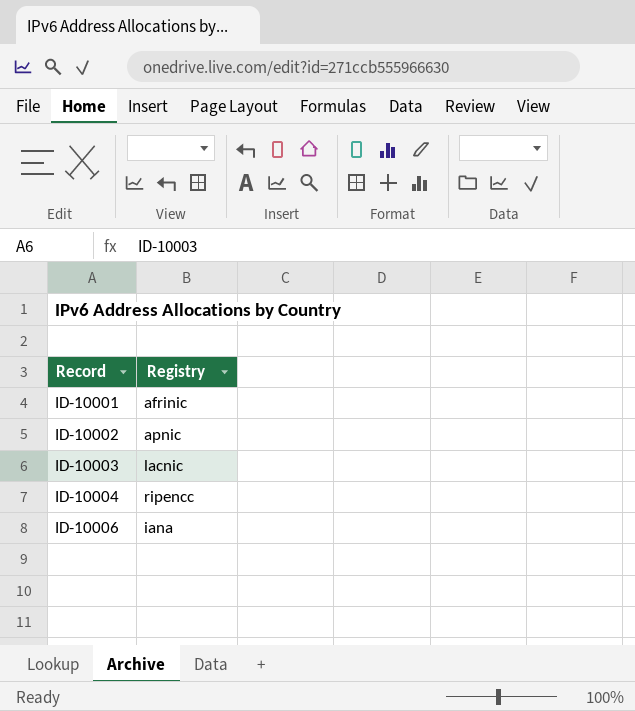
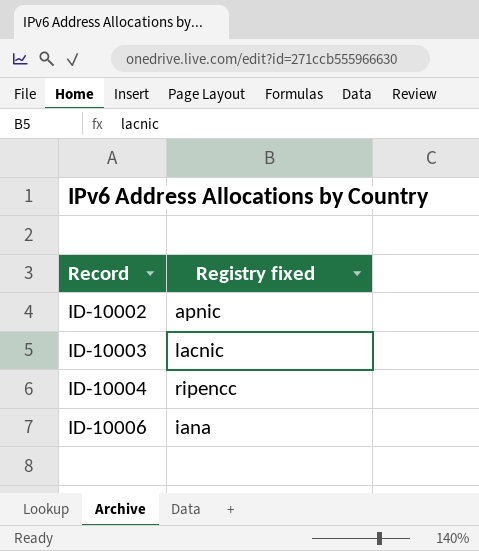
column name: Registry -> Registry fixed
row ID-10001: afrinic -> none

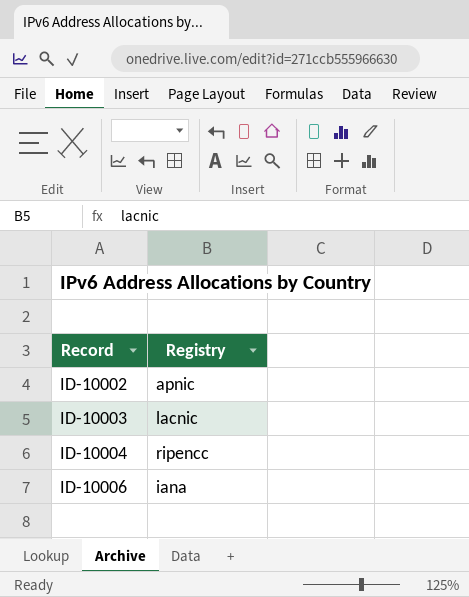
column name: Registry fixed -> Registry

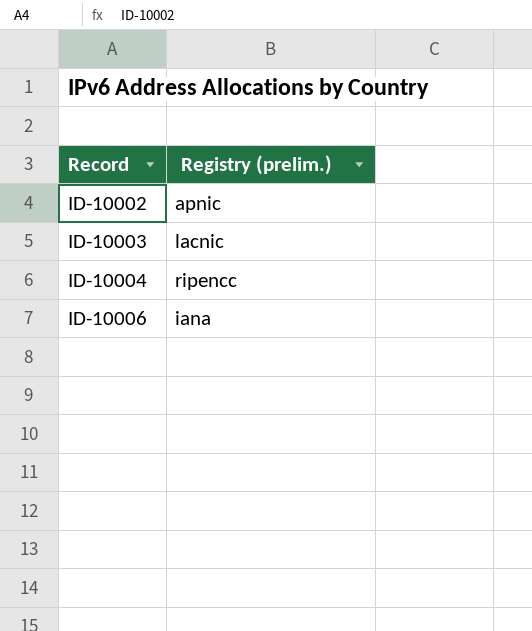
column name: Registry -> Registry (prelim.)

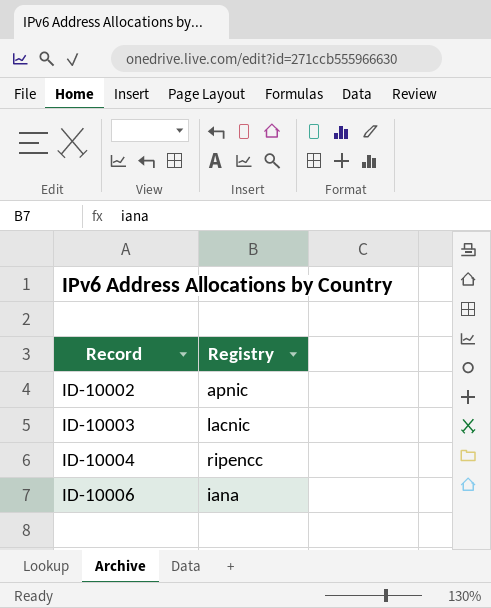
column name: Registry (prelim.) -> Registry

